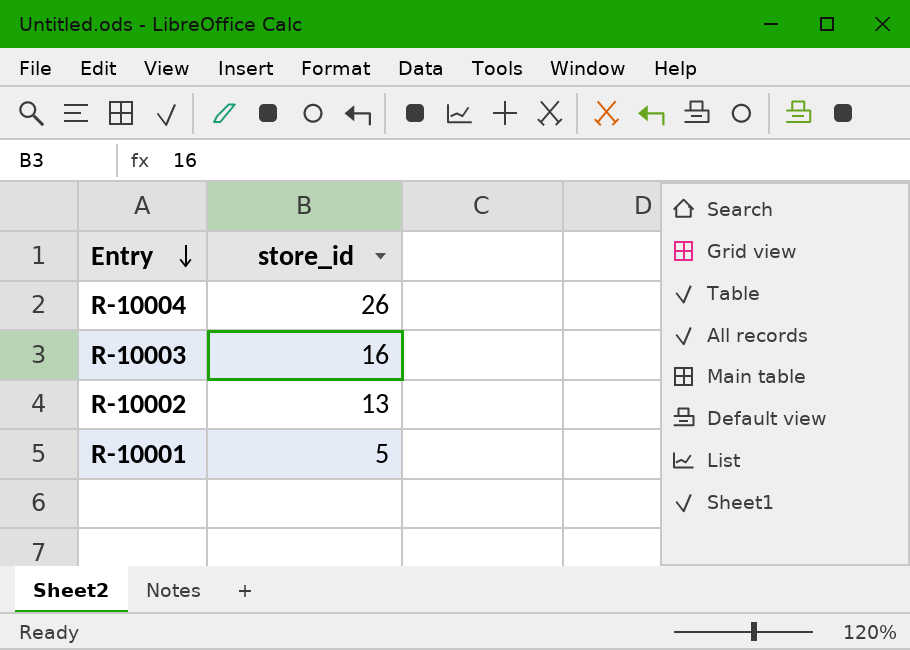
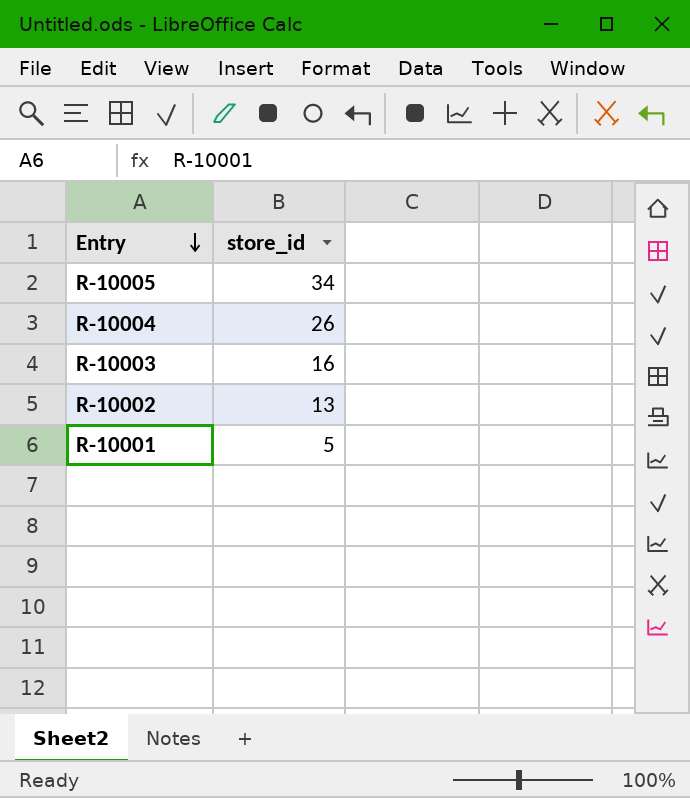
row R-10005: none -> 34

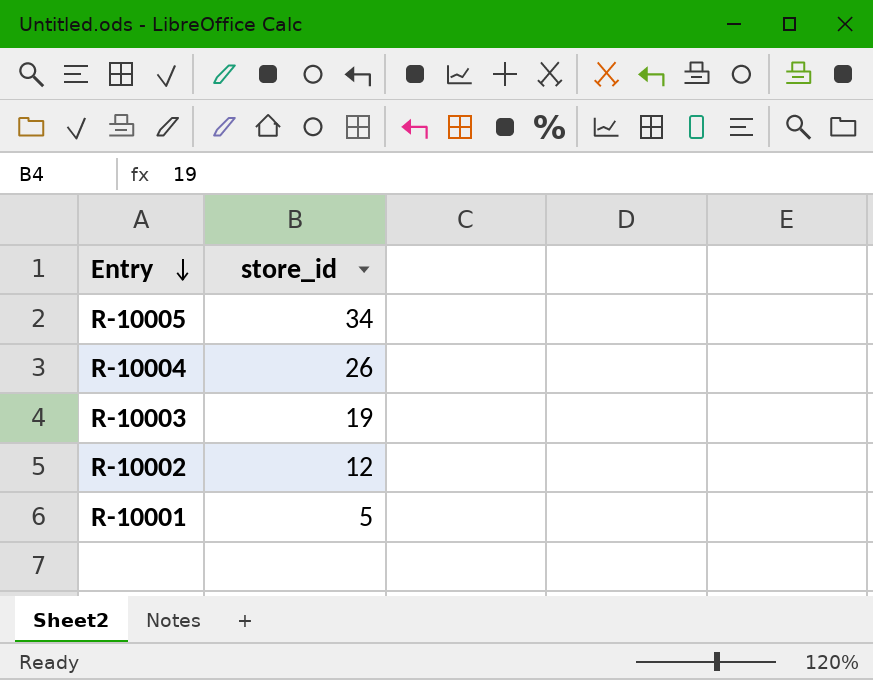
R-10003 | store_id: 16 -> 19
R-10002 | store_id: 13 -> 12

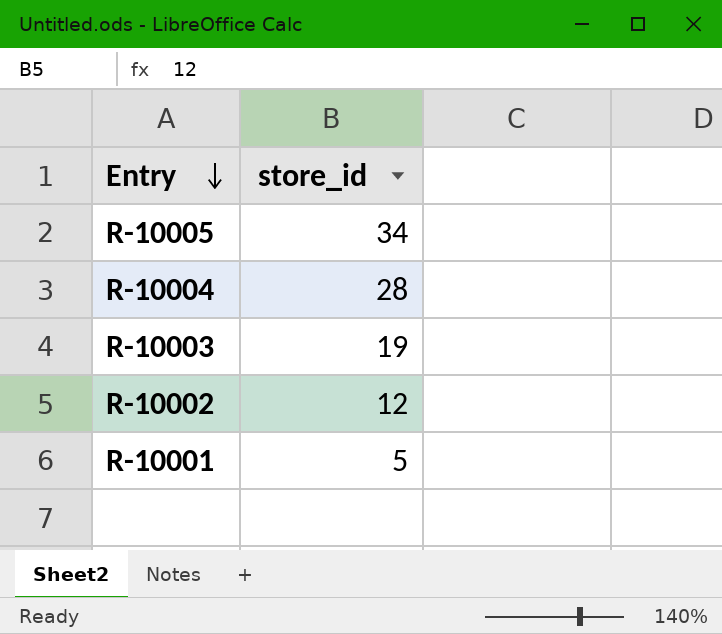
R-10004 | store_id: 26 -> 28

